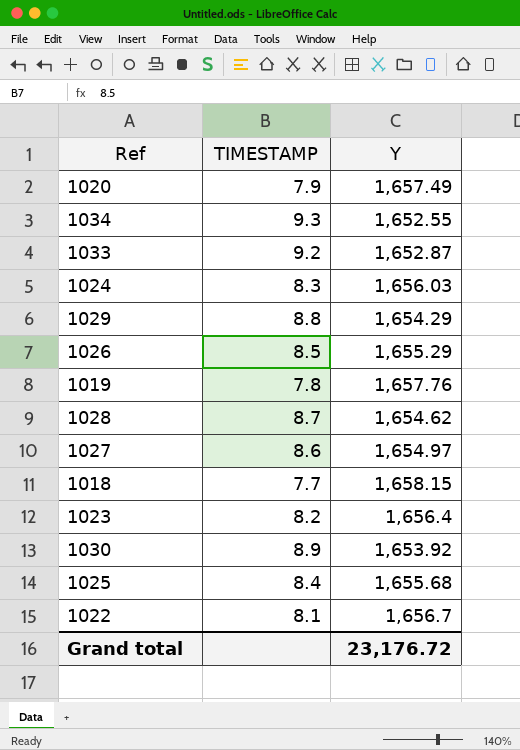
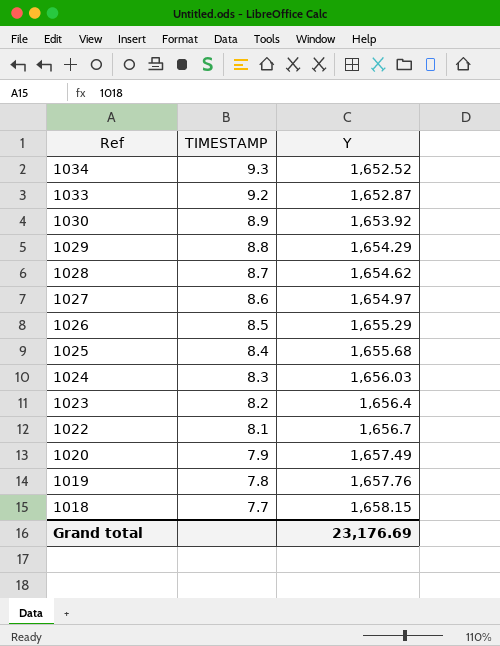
row order: none -> Ref descending
1034 | Y: 1,652.55 -> 1,652.52
Grand total | Y: 23,176.72 -> 23,176.69

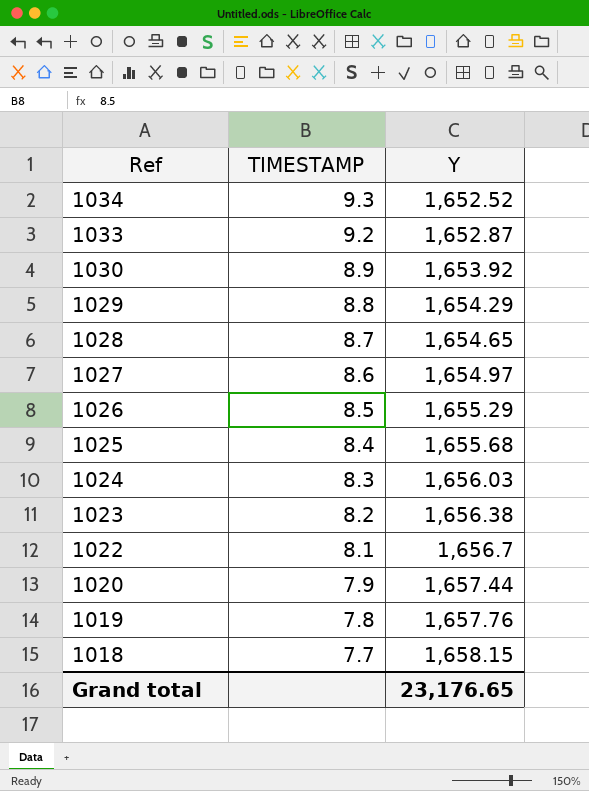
1028 | Y: 1,654.62 -> 1,654.65
1023 | Y: 1,656.4 -> 1,656.38
1020 | Y: 1,657.49 -> 1,657.44
Grand total | Y: 23,176.69 -> 23,176.65

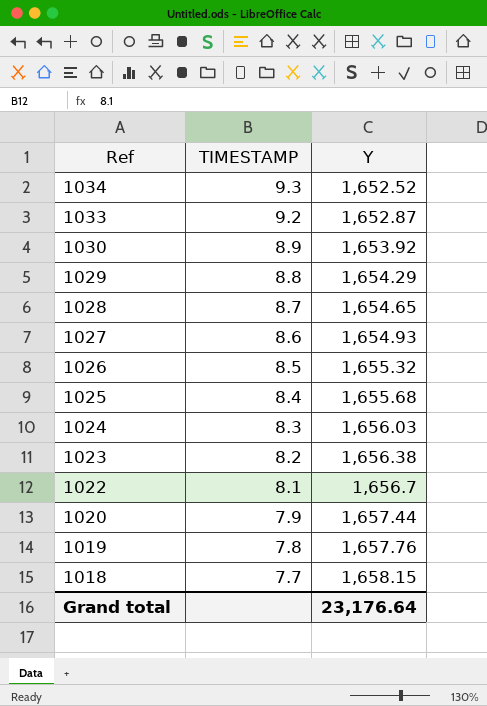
1027 | Y: 1,654.97 -> 1,654.93
1026 | Y: 1,655.29 -> 1,655.32
Grand total | Y: 23,176.65 -> 23,176.64

